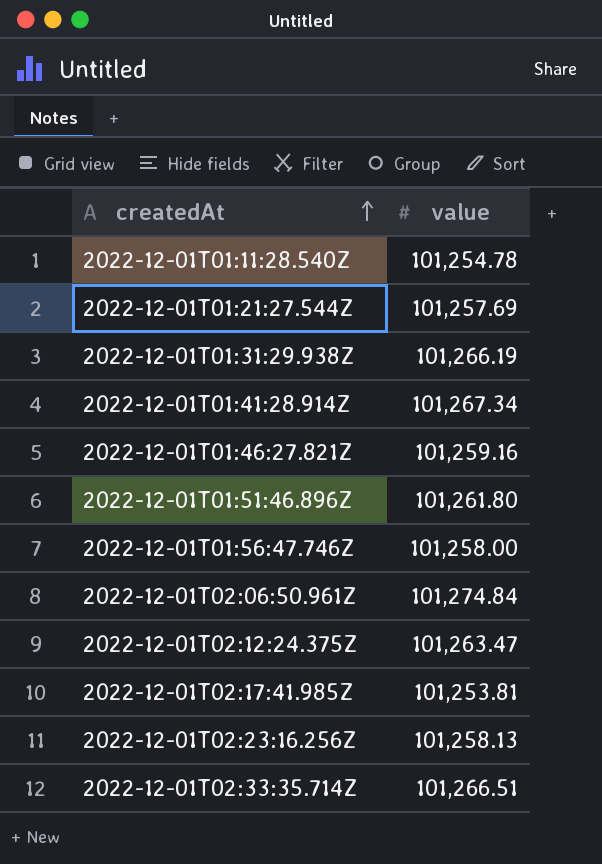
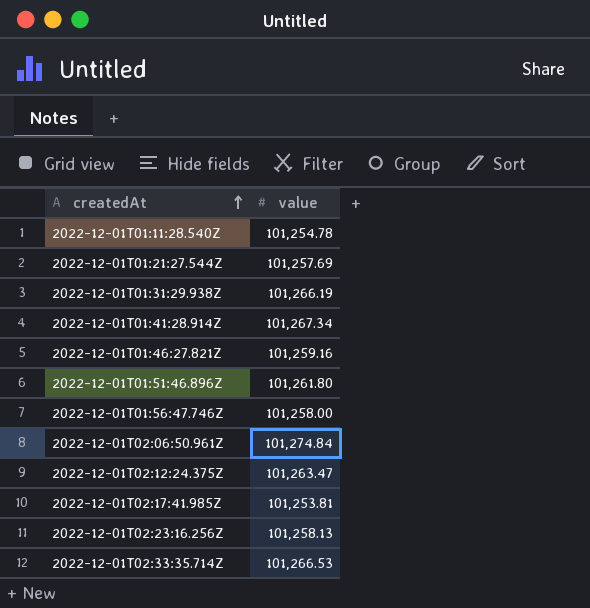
2022-12-01T02:33:35.714Z | value: 101,266.51 -> 101,266.53

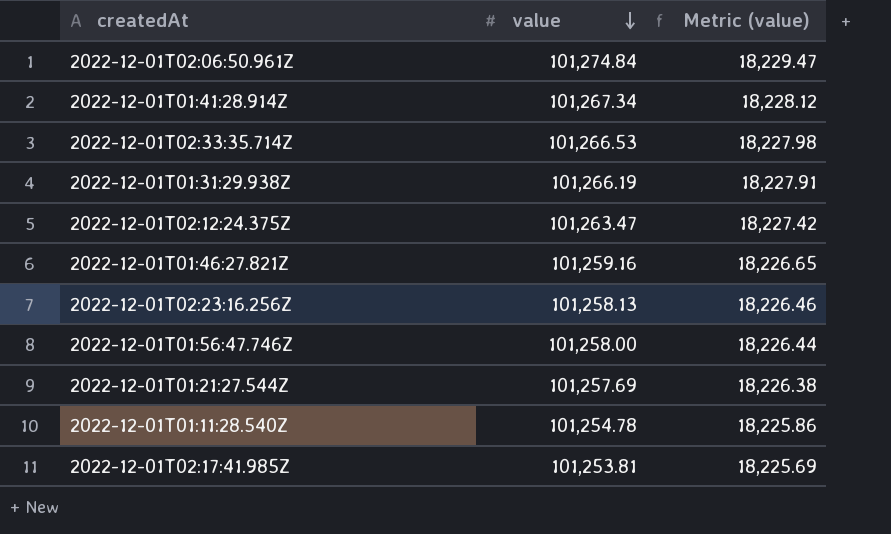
row order: createdAt ascending -> value descending
column Metric (value) | formula: none -> [value] * 0.18
row 2022-12-01T01:51:46.896Z: 101,261.80 -> none

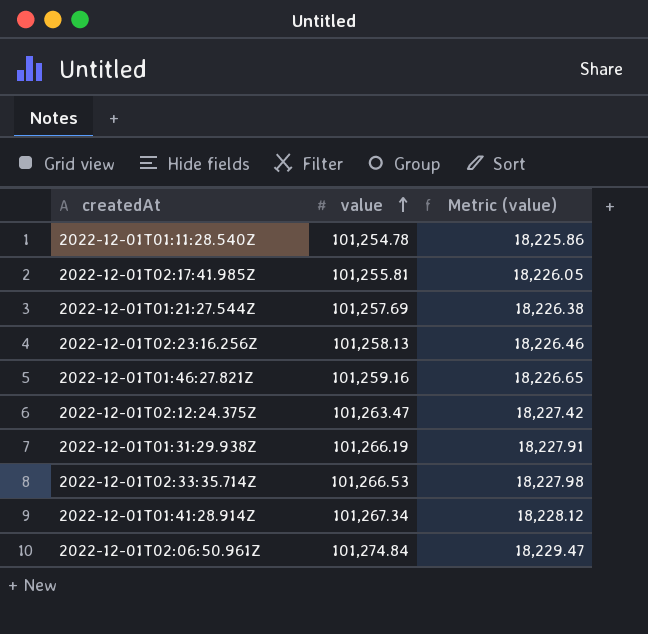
row order: value descending -> value ascending
row 2022-12-01T01:56:47.746Z: 101,258.00 | 18,226.44 -> none
2022-12-01T02:17:41.985Z | value: 101,253.81 -> 101,255.81
2022-12-01T02:17:41.985Z | Metric (value): 18,225.69 -> 18,226.05

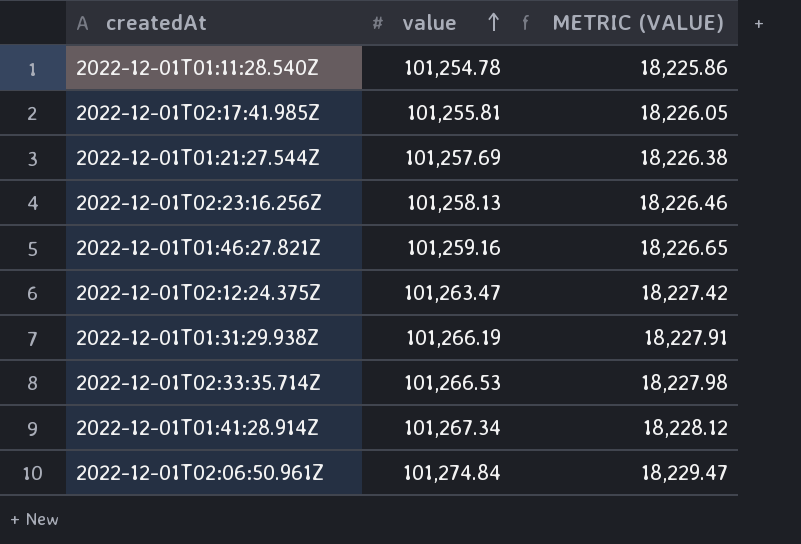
column name: Metric (value) -> METRIC (VALUE)

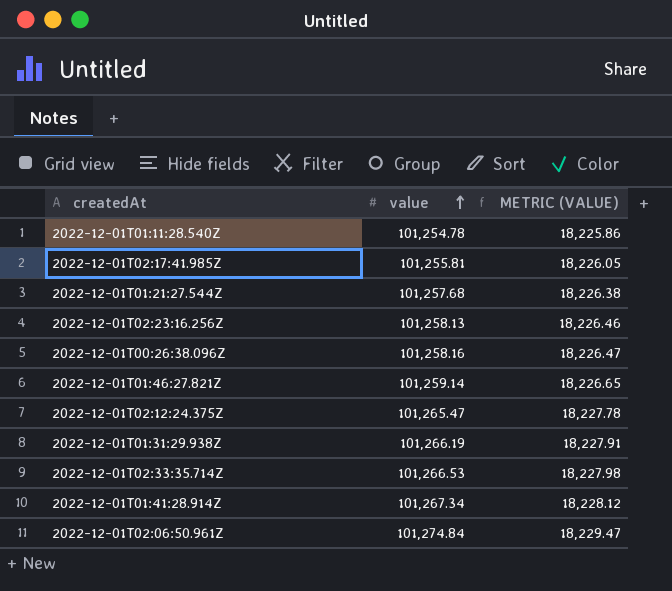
2022-12-01T01:21:27.544Z | value: 101,257.69 -> 101,257.68
row 2022-12-01T00:26:38.096Z: none -> 101,258.16 | 18,226.47
2022-12-01T01:46:27.821Z | value: 101,259.16 -> 101,259.14
2022-12-01T02:12:24.375Z | value: 101,263.47 -> 101,265.47
2022-12-01T02:12:24.375Z | METRIC (VALUE): 18,227.42 -> 18,227.78

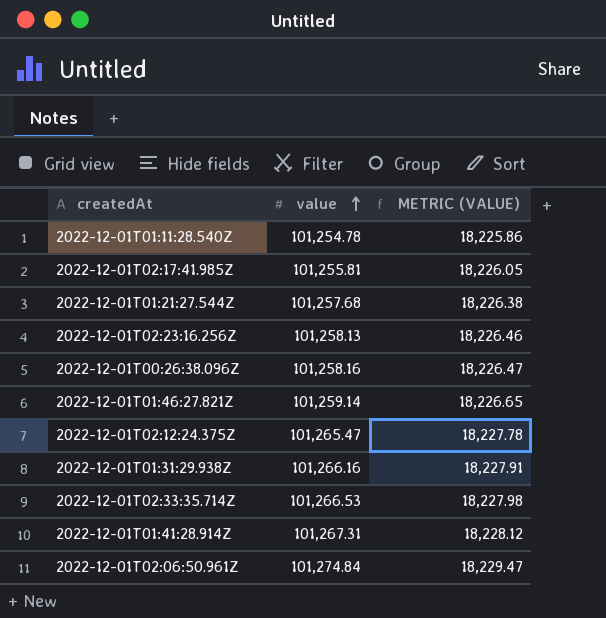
2022-12-01T01:31:29.938Z | value: 101,266.19 -> 101,266.16
2022-12-01T01:41:28.914Z | value: 101,267.34 -> 101,267.31

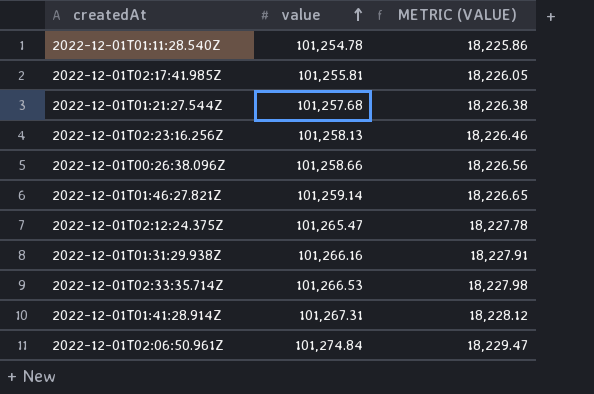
2022-12-01T00:26:38.096Z | value: 101,258.16 -> 101,258.66
2022-12-01T00:26:38.096Z | METRIC (VALUE): 18,226.47 -> 18,226.56

